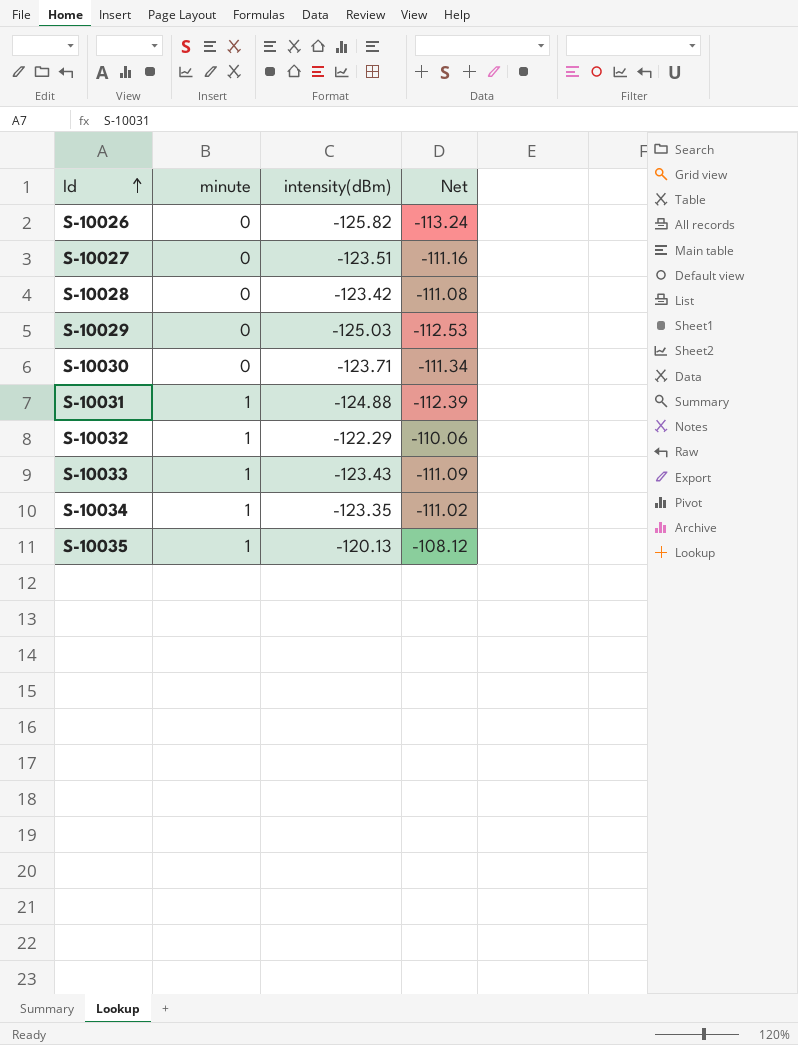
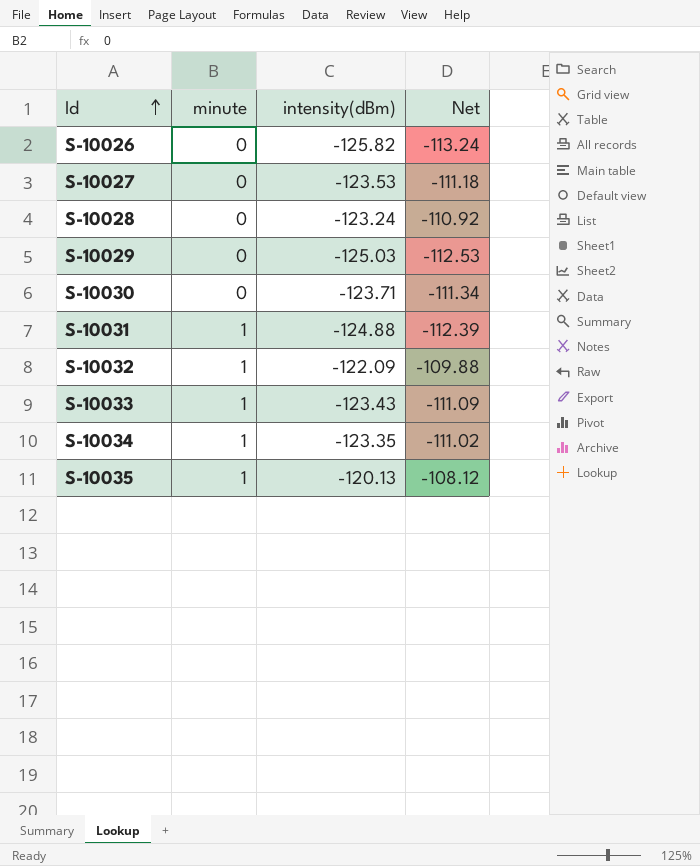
S-10027 | intensity(dBm): -123.51 -> -123.53
S-10027 | Net: -111.16 -> -111.18
S-10028 | intensity(dBm): -123.42 -> -123.24
S-10028 | Net: -111.08 -> -110.92
S-10032 | intensity(dBm): -122.29 -> -122.09
S-10032 | Net: -110.06 -> -109.88

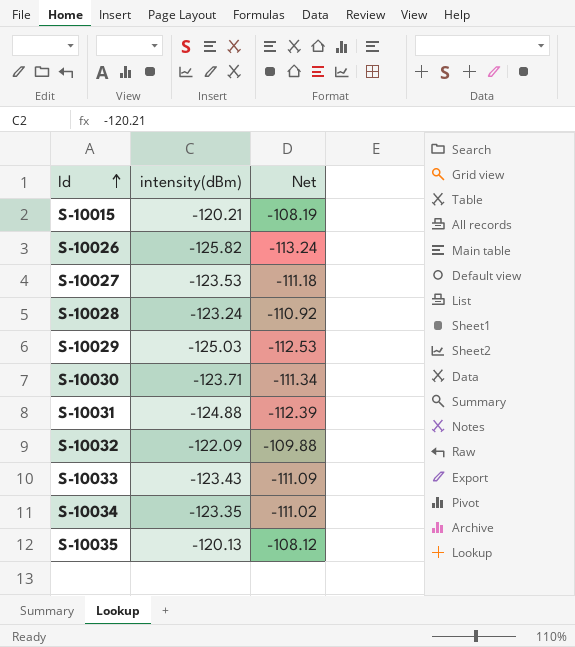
column minute | position: 2 -> none
row S-10015: none -> -120.21 | -108.19

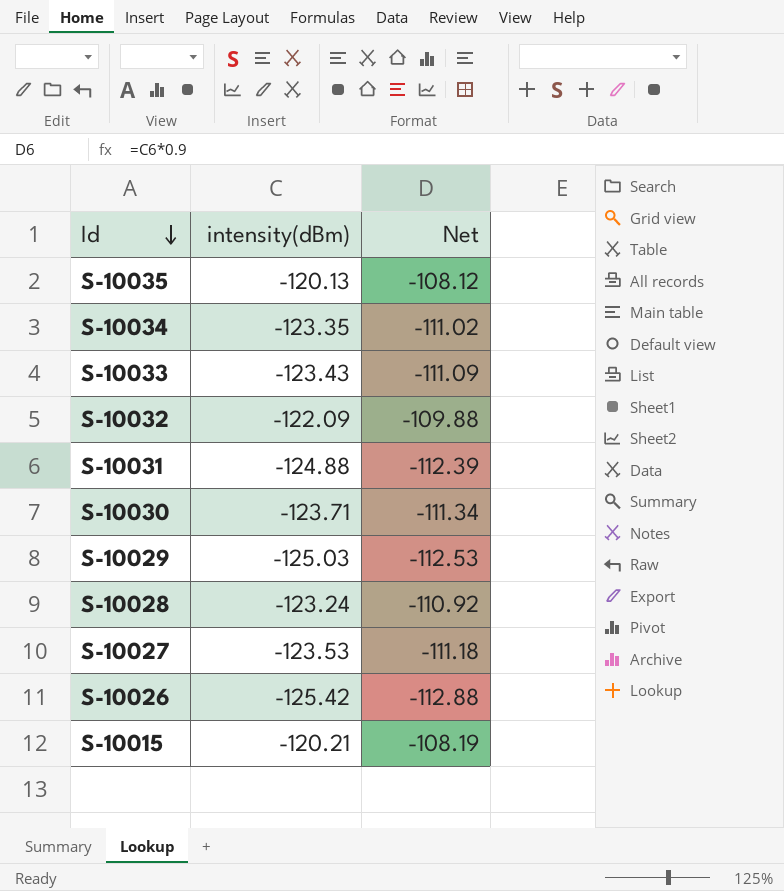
row order: Id ascending -> Id descending
S-10026 | intensity(dBm): -125.82 -> -125.42
S-10026 | Net: -113.24 -> -112.88

